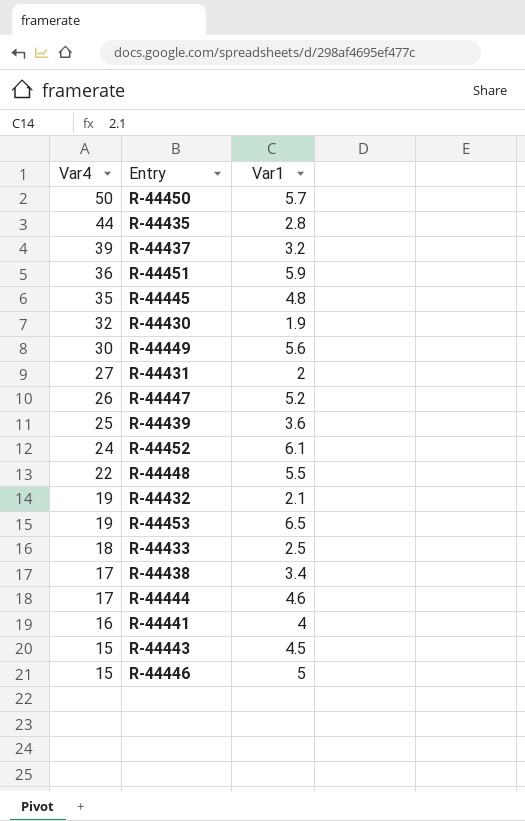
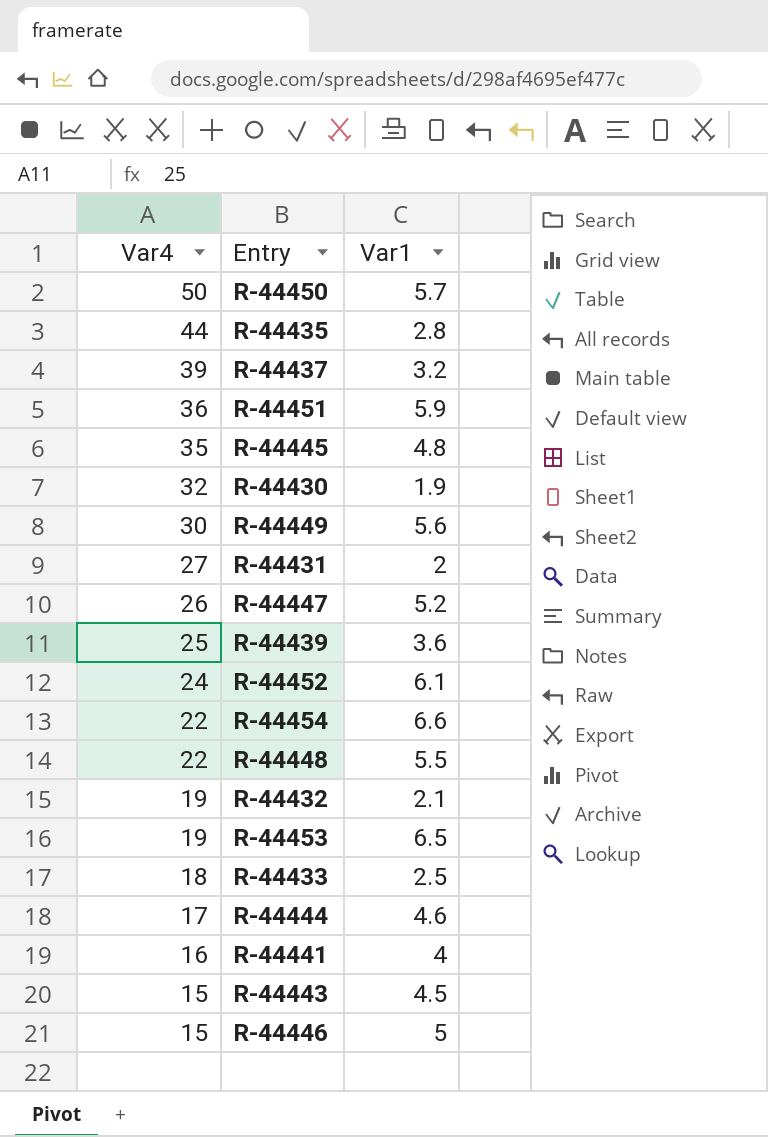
row R-44438: 17 | 3.4 -> none
row R-44454: none -> 22 | 6.6

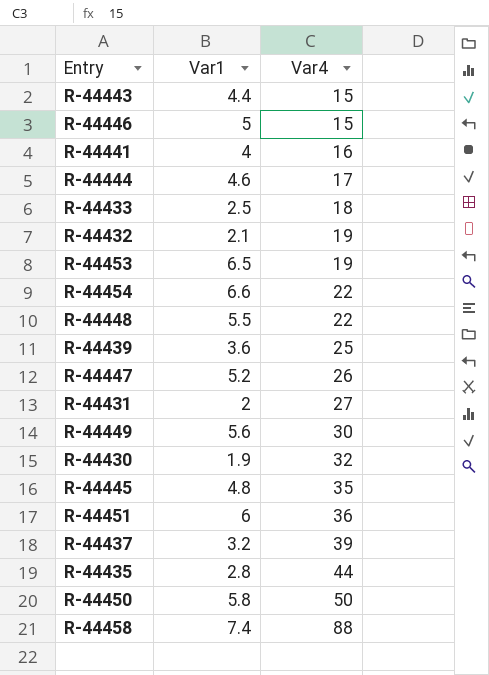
row order: Var4 descending -> Var4 ascending
column Var4 | position: 1 -> 3
row R-44452: 24 | 6.1 -> none
R-44443 | Var1: 4.5 -> 4.4
R-44451 | Var1: 5.9 -> 6
R-44450 | Var1: 5.7 -> 5.8
row R-44458: none -> 7.4 | 88

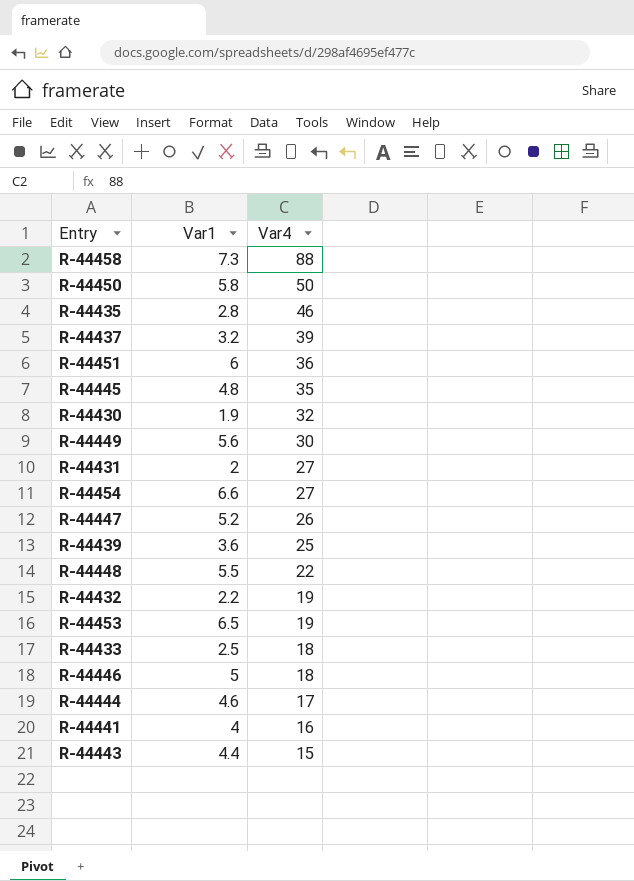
row order: Var4 ascending -> Var4 descending
R-44458 | Var1: 7.4 -> 7.3
R-44435 | Var4: 44 -> 46
R-44454 | Var4: 22 -> 27
R-44432 | Var1: 2.1 -> 2.2
R-44446 | Var4: 15 -> 18

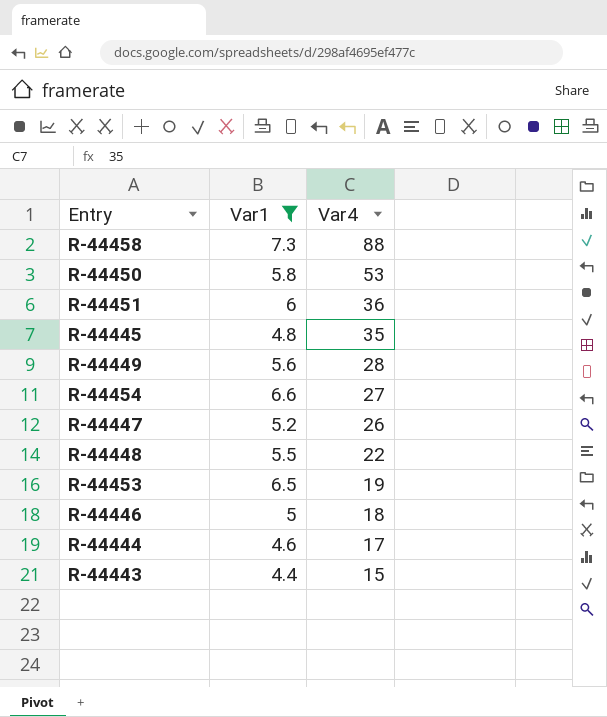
filter: none -> Var1 >= 4.4
R-44450 | Var4: 50 -> 53
R-44449 | Var4: 30 -> 28

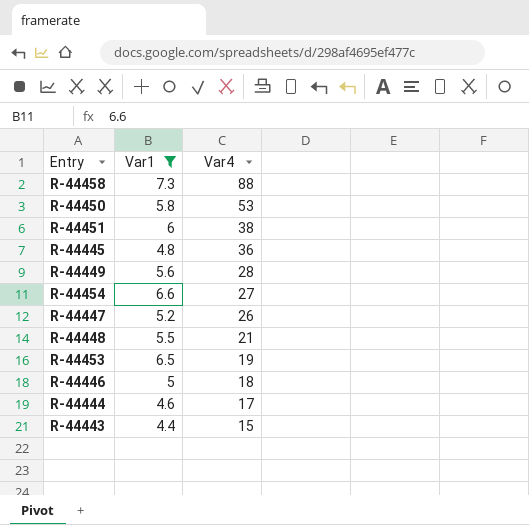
R-44451 | Var4: 36 -> 38
R-44445 | Var4: 35 -> 36
R-44448 | Var4: 22 -> 21

